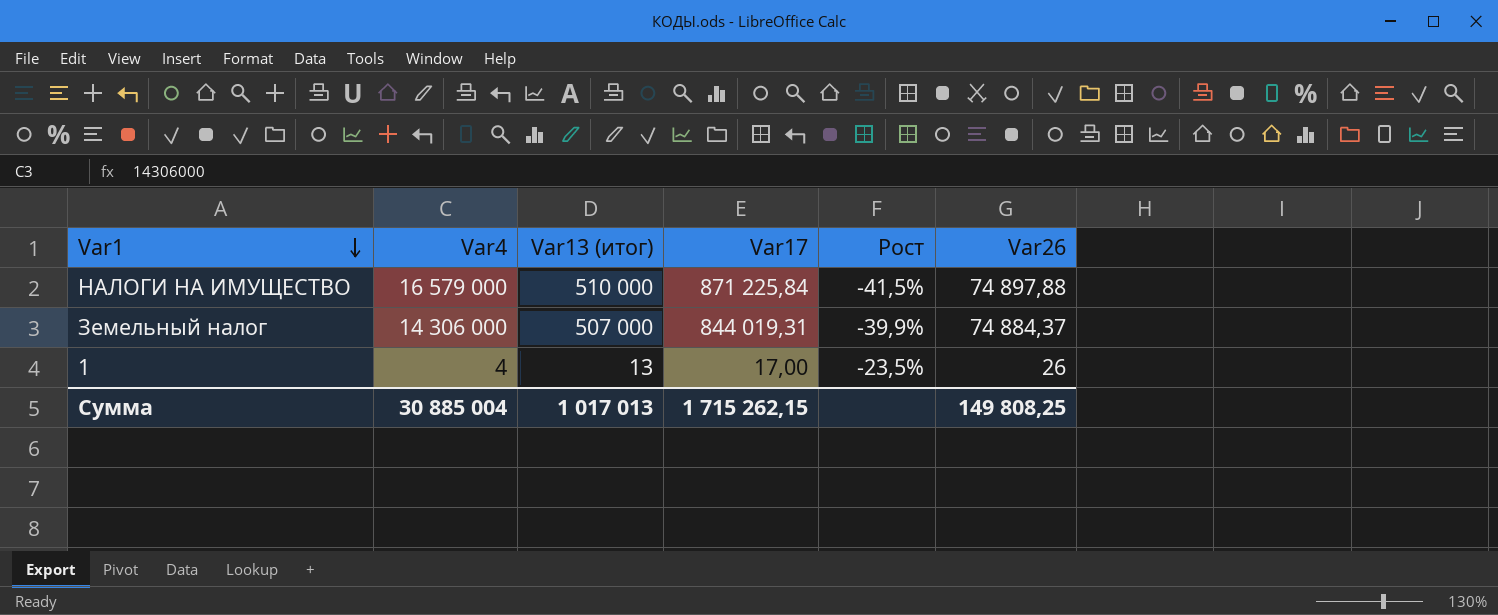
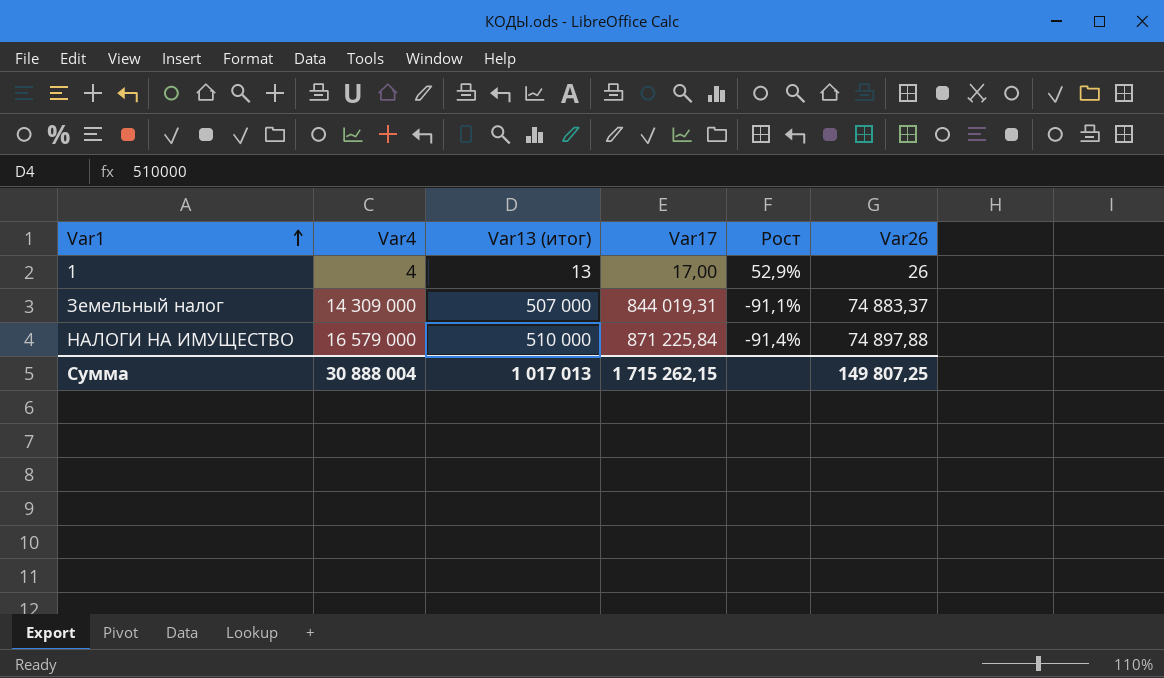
row order: Var1 descending -> Var1 ascending
column Рост | formula: ([Var13 (итог)] - [Var17]) / [Var17] -> ([Var26] - [Var17]) / [Var17]
Земельный налог | Var4: 14 306 000 -> 14 309 000
Земельный налог | Var26: 74 884,37 -> 74 883,37
Сумма | Var4: 30 885 004 -> 30 888 004
Сумма | Var26: 149 808,25 -> 149 807,25

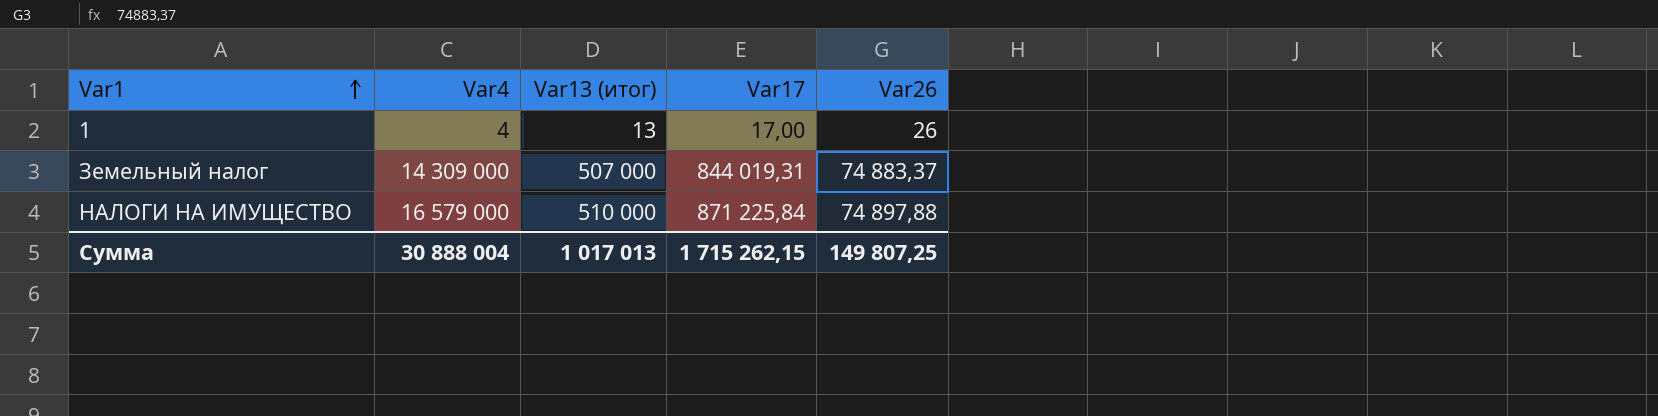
column Рост | formula: ([Var26] - [Var17]) / [Var17] -> none

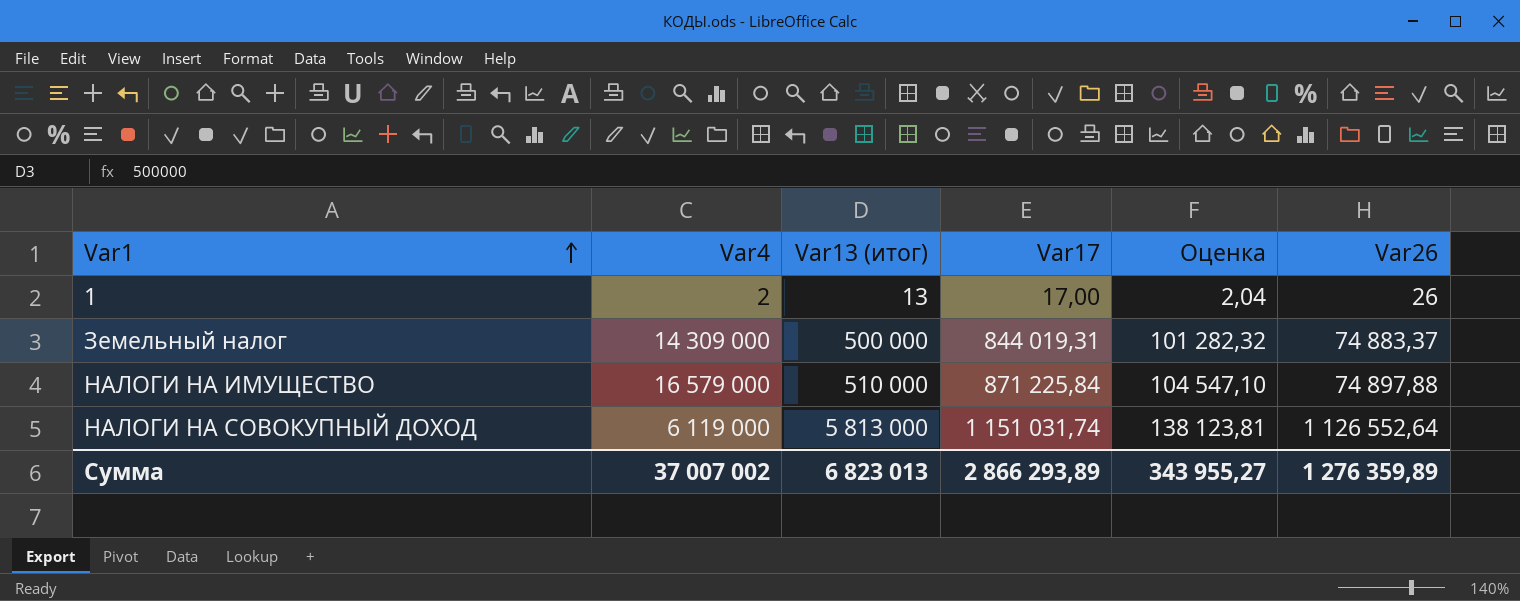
column Оценка | formula: none -> [Var17] * 0,12
1 | Var4: 4 -> 2
Земельный налог | Var13 (итог): 507 000 -> 500 000
row НАЛОГИ НА СОВОКУПНЫЙ ДОХОД: none -> 6 119 000 | 5 813 000 | 1 151 031,74 | 138 123,81 | 1 126 552,64
Сумма | Var4: 30 888 004 -> 37 007 002
Сумма | Var13 (итог): 1 017 013 -> 6 823 013
Сумма | Var17: 1 715 262,15 -> 2 866 293,89
Сумма | Var26: 149 807,25 -> 1 276 359,89

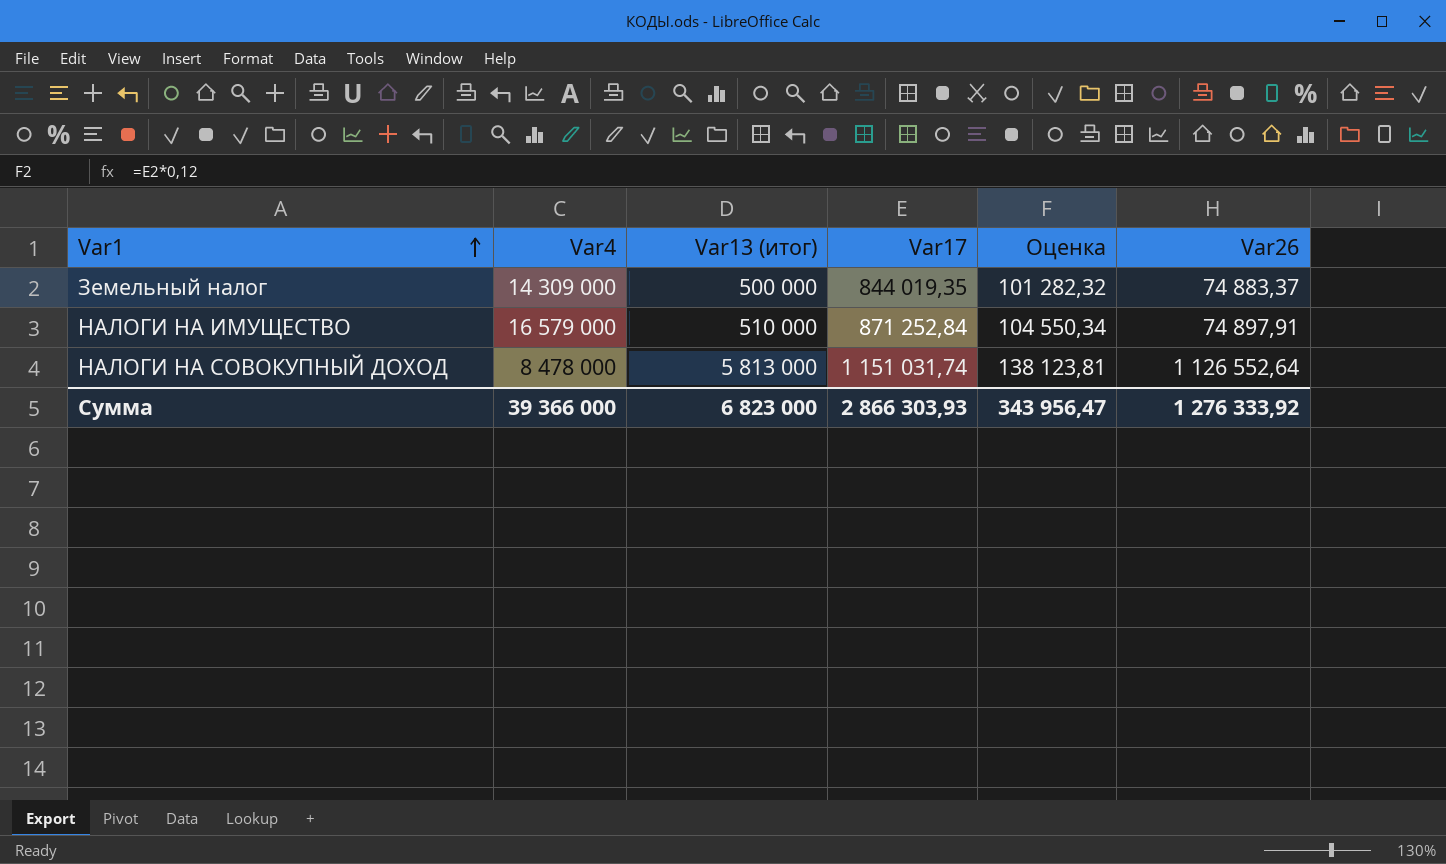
row 1: 2 | 13 | 17,00 | 2,04 | 26 -> none
Земельный налог | Var17: 844 019,31 -> 844 019,35
НАЛОГИ НА ИМУЩЕСТВО | Var17: 871 225,84 -> 871 252,84
НАЛОГИ НА ИМУЩЕСТВО | Оценка: 104 547,10 -> 104 550,34
НАЛОГИ НА ИМУЩЕСТВО | Var26: 74 897,88 -> 74 897,91
НАЛОГИ НА СОВОКУПНЫЙ ДОХОД | Var4: 6 119 000 -> 8 478 000
Сумма | Var4: 37 007 002 -> 39 366 000
Сумма | Var13 (итог): 6 823 013 -> 6 823 000
Сумма | Var17: 2 866 293,89 -> 2 866 303,93
Сумма | Оценка: 343 955,27 -> 343 956,47
Сумма | Var26: 1 276 359,89 -> 1 276 333,92

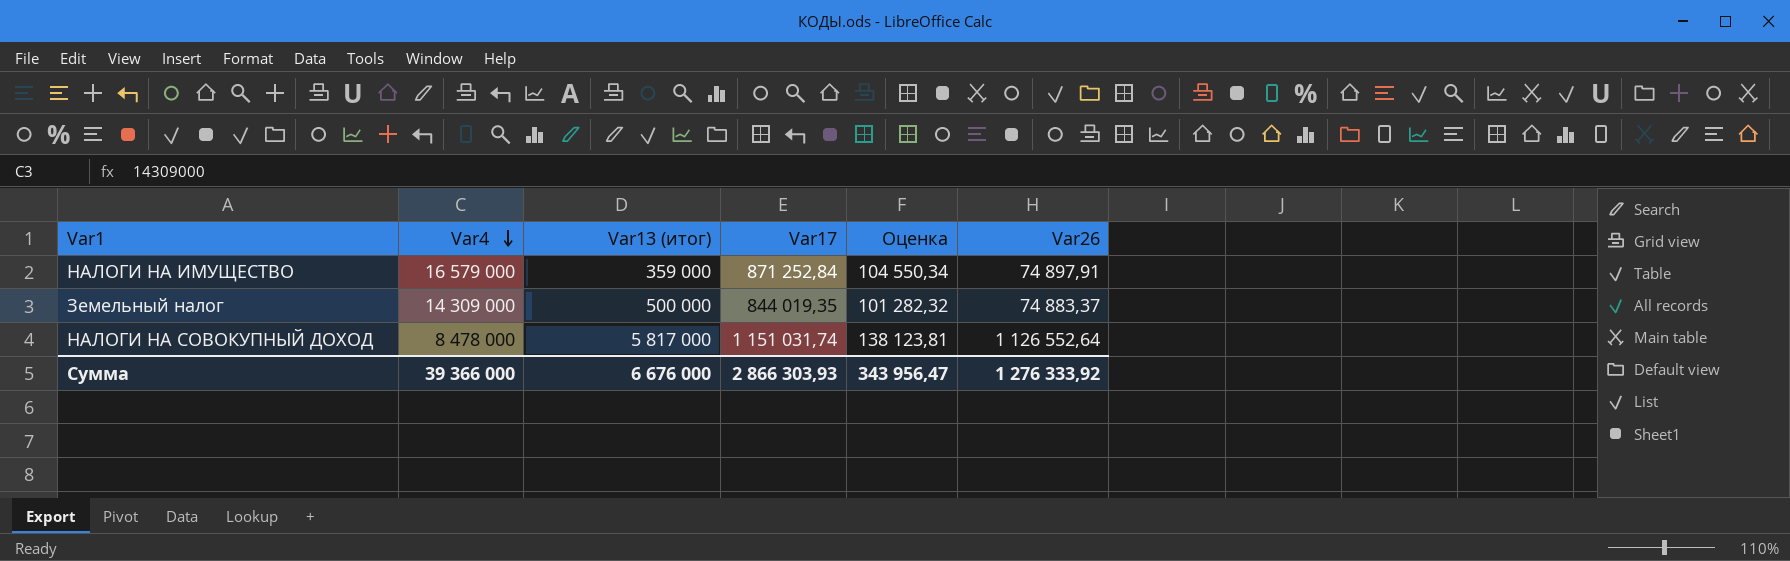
row order: Var1 ascending -> Var4 descending
НАЛОГИ НА ИМУЩЕСТВО | Var13 (итог): 510 000 -> 359 000
НАЛОГИ НА СОВОКУПНЫЙ ДОХОД | Var13 (итог): 5 813 000 -> 5 817 000
Сумма | Var13 (итог): 6 823 000 -> 6 676 000

